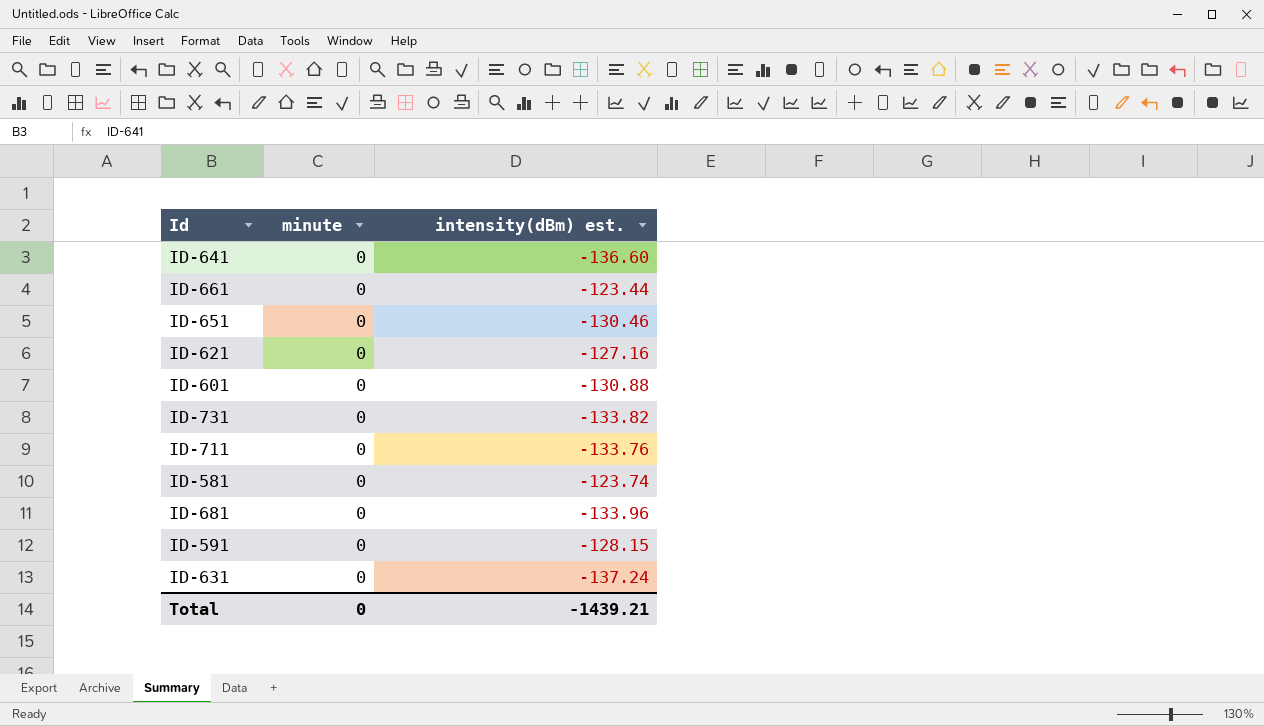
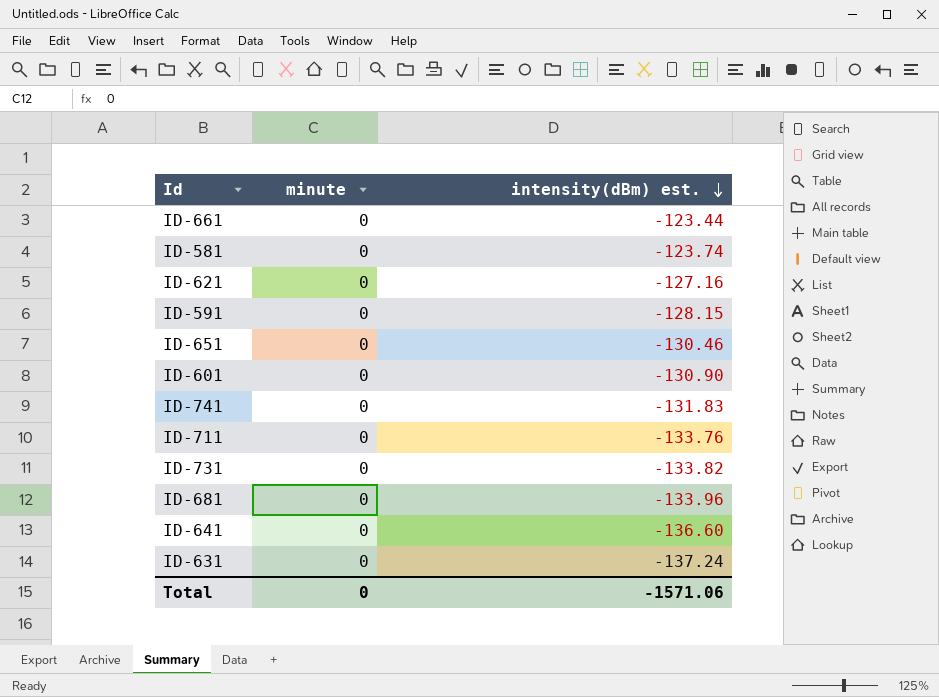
row order: none -> intensity(dBm) est. descending
ID-601 | intensity(dBm) est.: -130.88 -> -130.90
row ID-741: none -> 0 | -131.83
Total | intensity(dBm) est.: -1439.21 -> -1571.06

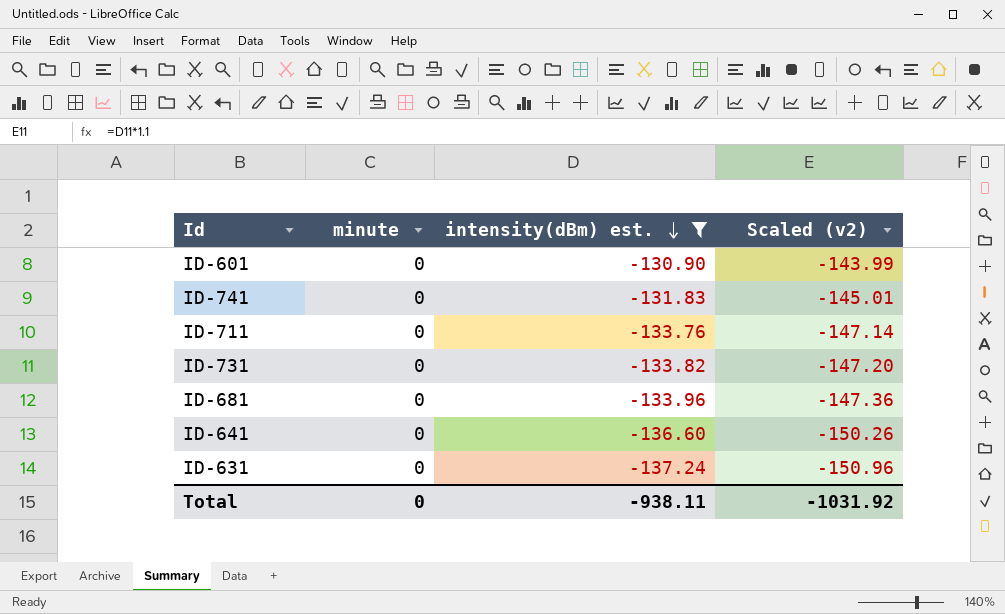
filter: none -> intensity(dBm) est. <= -130.90
column Scaled (v2) | formula: none -> [intensity(dBm) est.] * 1.1
Total | intensity(dBm) est.: -1571.06 -> -938.11

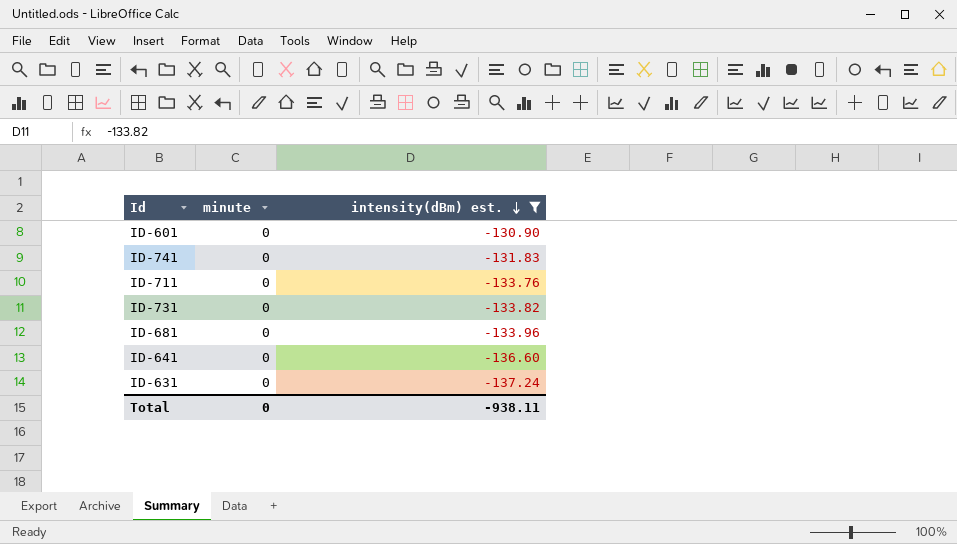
column Scaled (v2) | formula: [intensity(dBm) est.] * 1.1 -> none

